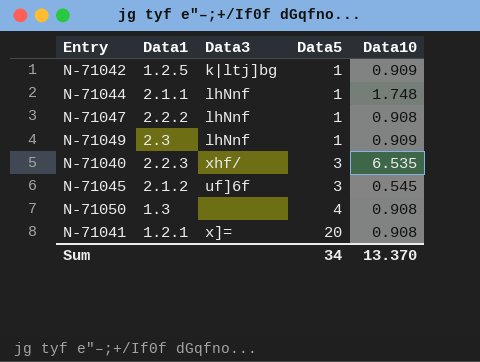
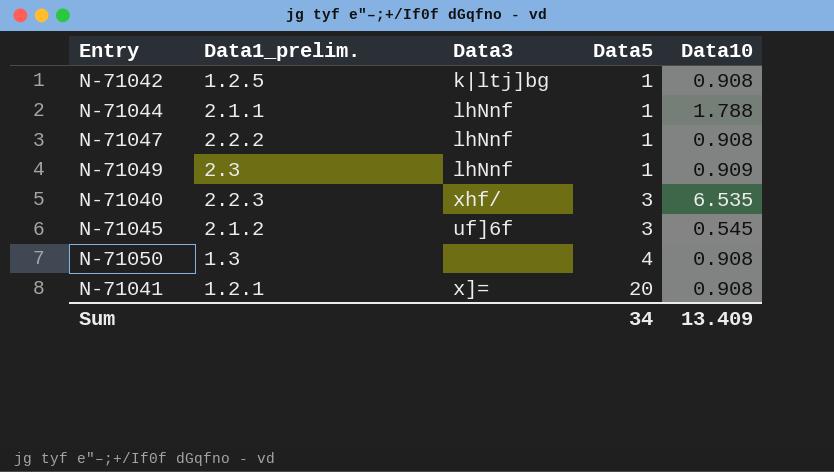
column name: Data1 -> Data1_prelim.
N-71042 | Data10: 0.909 -> 0.908
N-71044 | Data10: 1.748 -> 1.788
Sum | Data10: 13.370 -> 13.409

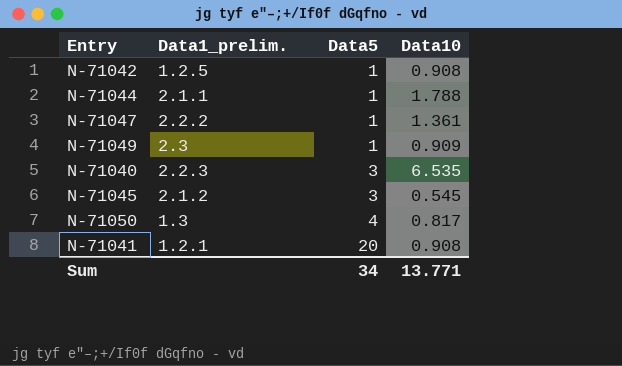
column Data3 | position: 3 -> none
N-71047 | Data10: 0.908 -> 1.361
N-71050 | Data10: 0.908 -> 0.817
Sum | Data10: 13.409 -> 13.771

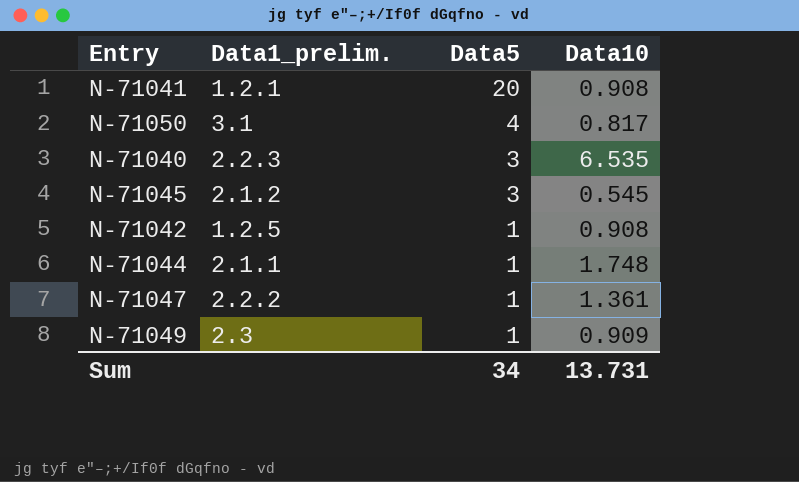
row order: Data5 ascending -> Data5 descending
N-71050 | Data1_prelim.: 1.3 -> 3.1
N-71044 | Data10: 1.788 -> 1.748
Sum | Data10: 13.771 -> 13.731

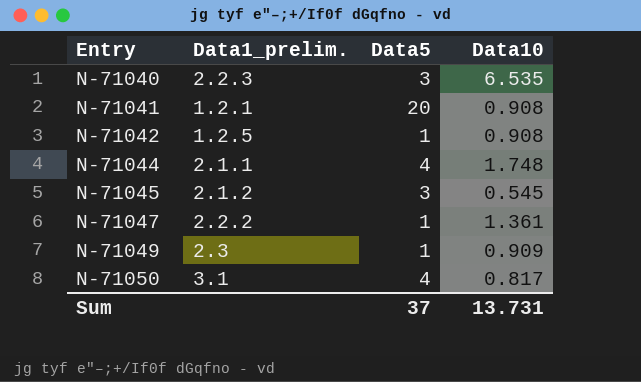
row order: Data5 descending -> Entry ascending
N-71044 | Data5: 1 -> 4
Sum | Data5: 34 -> 37

